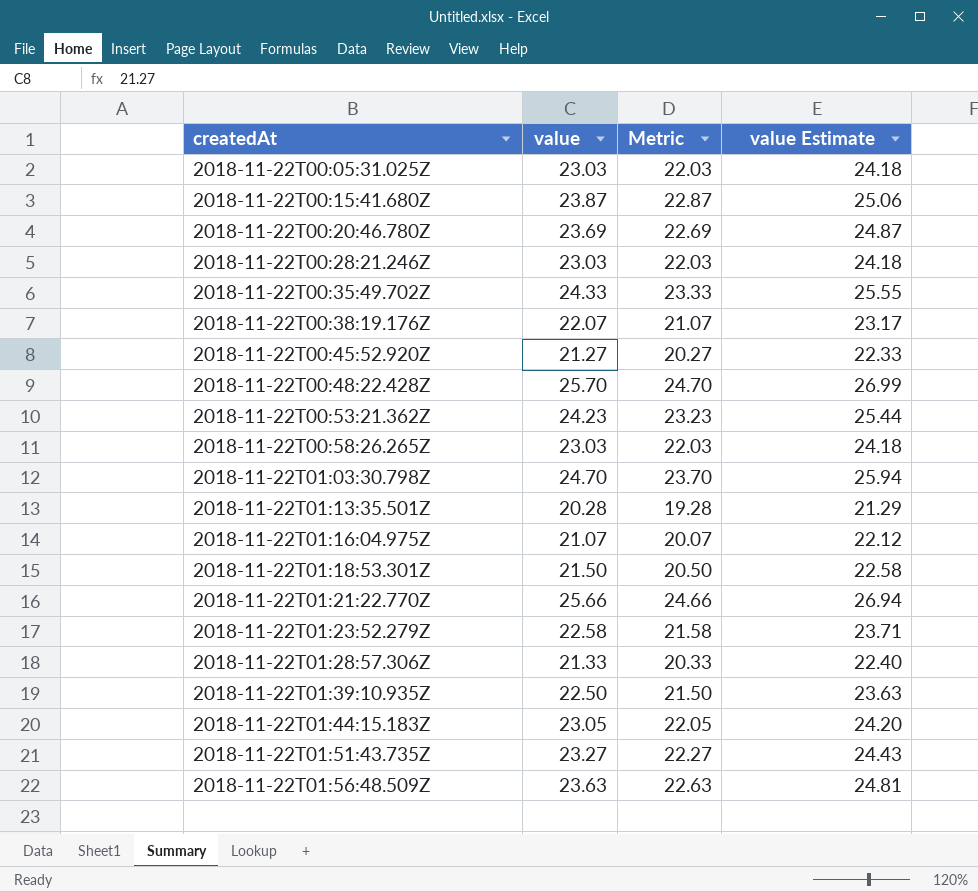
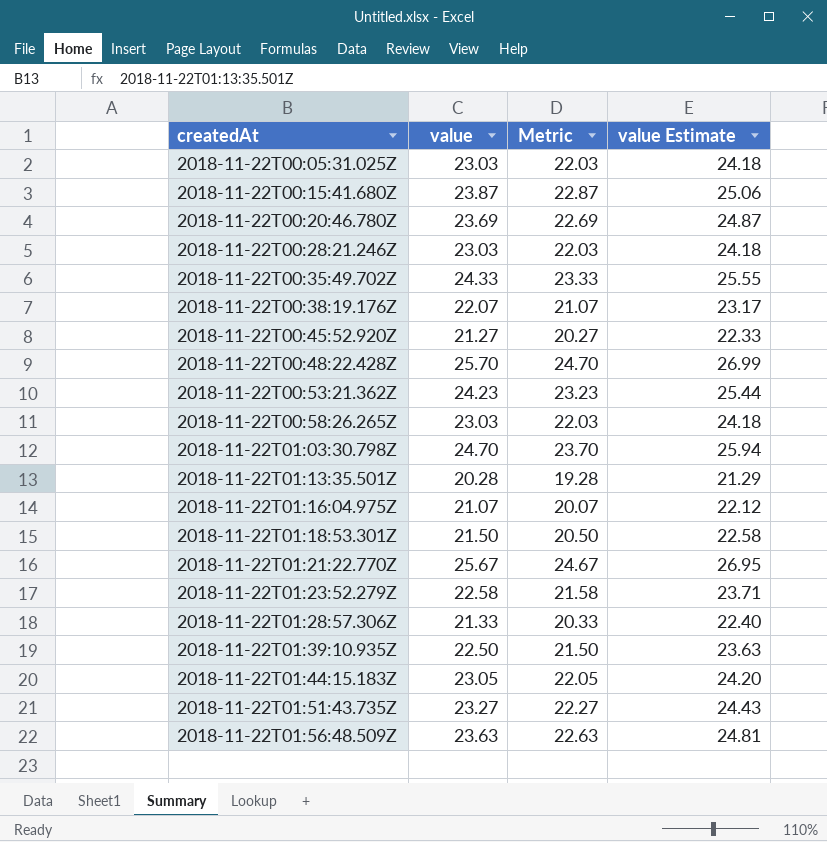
2018-11-22T01:21:22.770Z | value: 25.66 -> 25.67
2018-11-22T01:21:22.770Z | Metric: 24.66 -> 24.67
2018-11-22T01:21:22.770Z | value Estimate: 26.94 -> 26.95

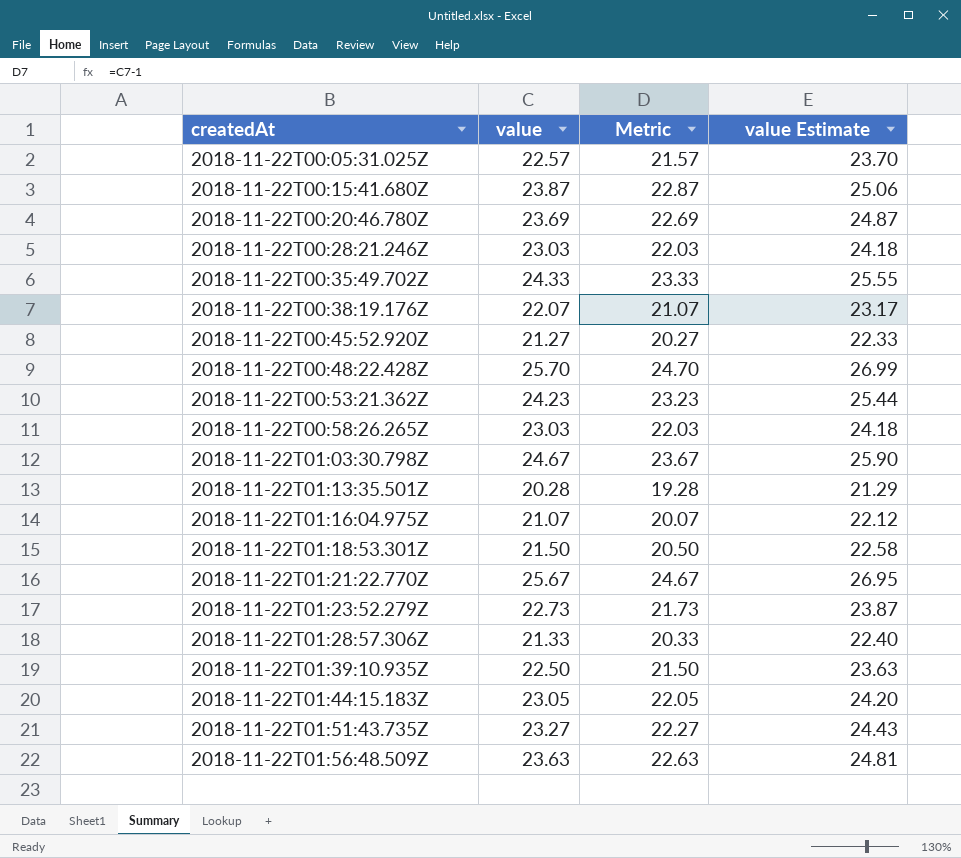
2018-11-22T00:05:31.025Z | value: 23.03 -> 22.57
2018-11-22T00:05:31.025Z | Metric: 22.03 -> 21.57
2018-11-22T00:05:31.025Z | value Estimate: 24.18 -> 23.70
2018-11-22T01:03:30.798Z | value: 24.70 -> 24.67
2018-11-22T01:03:30.798Z | Metric: 23.70 -> 23.67
2018-11-22T01:03:30.798Z | value Estimate: 25.94 -> 25.90
2018-11-22T01:23:52.279Z | value: 22.58 -> 22.73
2018-11-22T01:23:52.279Z | Metric: 21.58 -> 21.73
2018-11-22T01:23:52.279Z | value Estimate: 23.71 -> 23.87

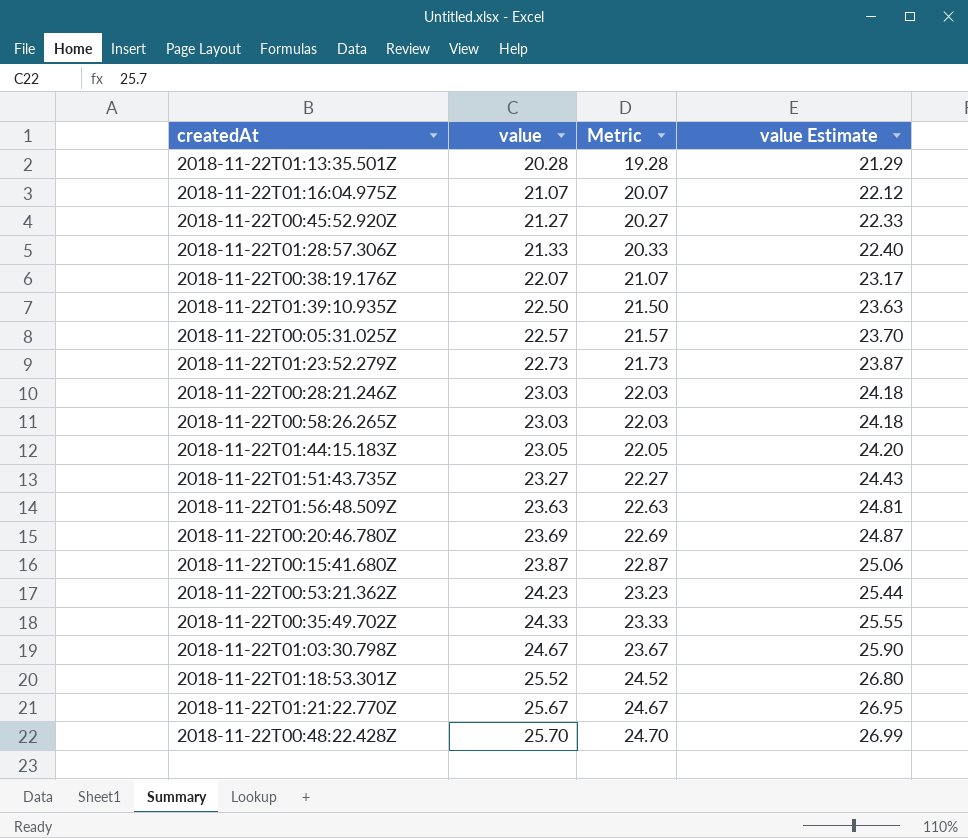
row order: createdAt ascending -> value ascending
2018-11-22T01:18:53.301Z | value: 21.50 -> 25.52
2018-11-22T01:18:53.301Z | Metric: 20.50 -> 24.52
2018-11-22T01:18:53.301Z | value Estimate: 22.58 -> 26.80

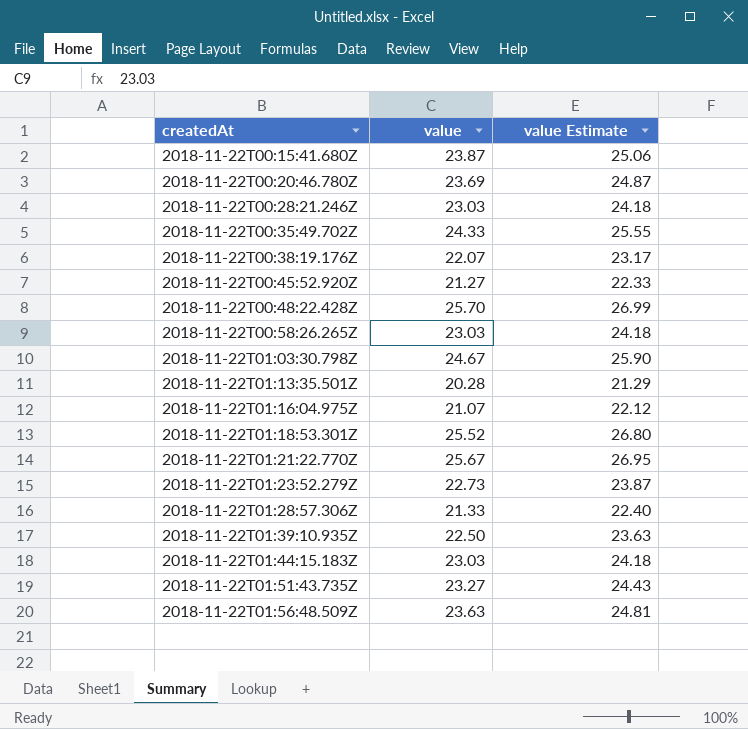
row order: value ascending -> createdAt ascending
column Metric | formula: [value] - 1 -> none
row 2018-11-22T00:05:31.025Z: 22.57 | 21.57 | 23.70 -> none
row 2018-11-22T00:53:21.362Z: 24.23 | 23.23 | 25.44 -> none
2018-11-22T01:44:15.183Z | value: 23.05 -> 23.03
2018-11-22T01:44:15.183Z | value Estimate: 24.20 -> 24.18

